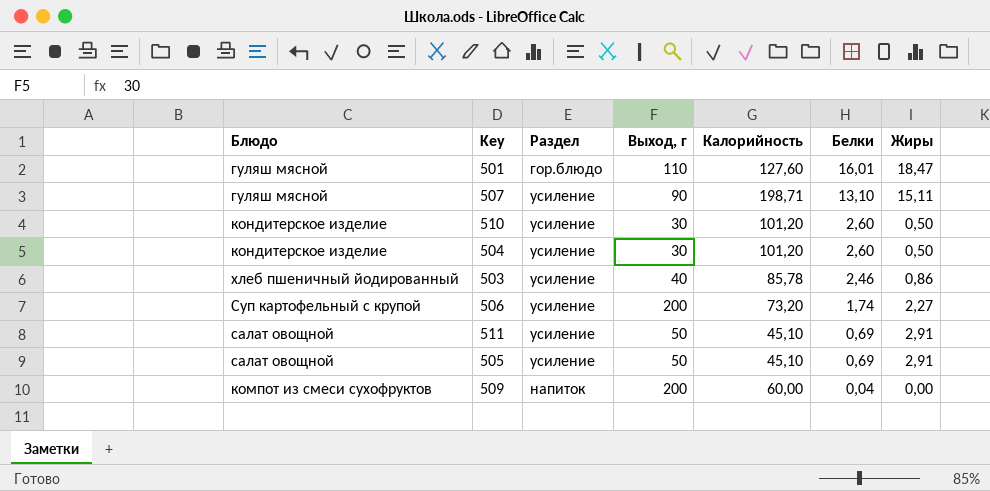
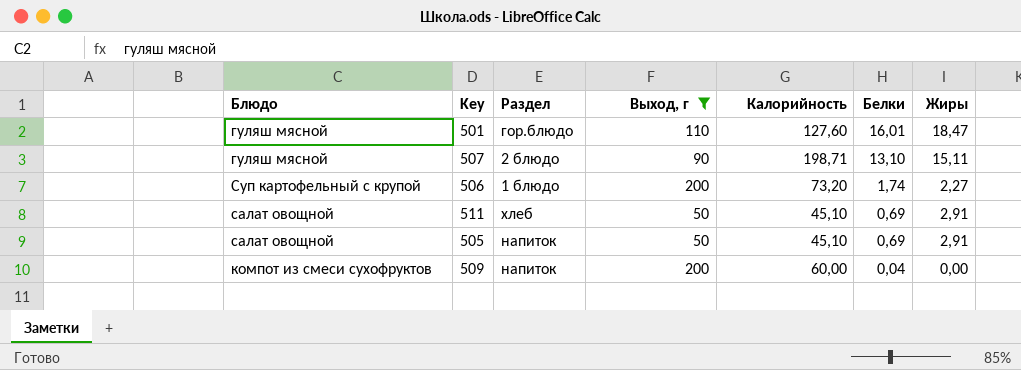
filter: none -> Выход, г >= 50
507 | Раздел: усиление -> 2 блюдо
506 | Раздел: усиление -> 1 блюдо
511 | Раздел: усиление -> хлеб
505 | Раздел: усиление -> напиток

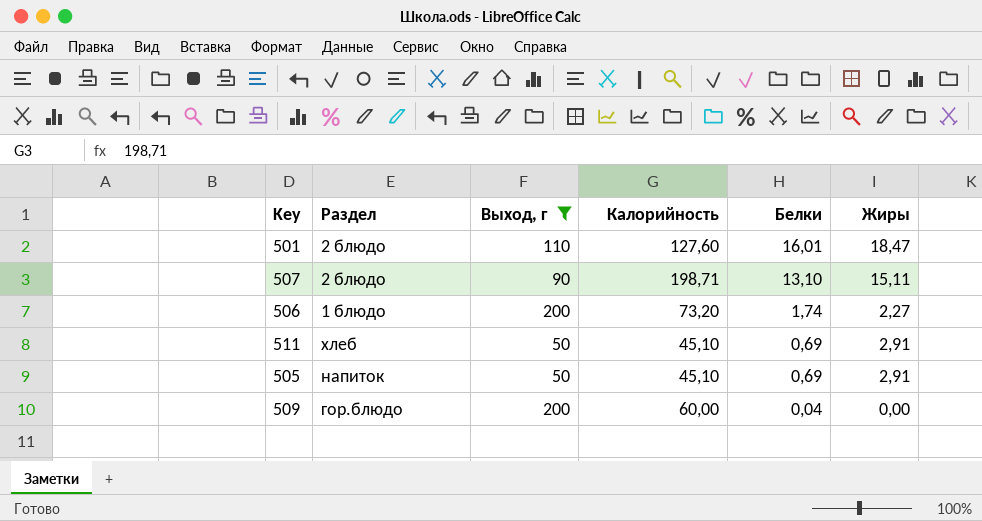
column Блюдо | position: 1 -> none
501 | Раздел: гор.блюдо -> 2 блюдо
509 | Раздел: напиток -> гор.блюдо

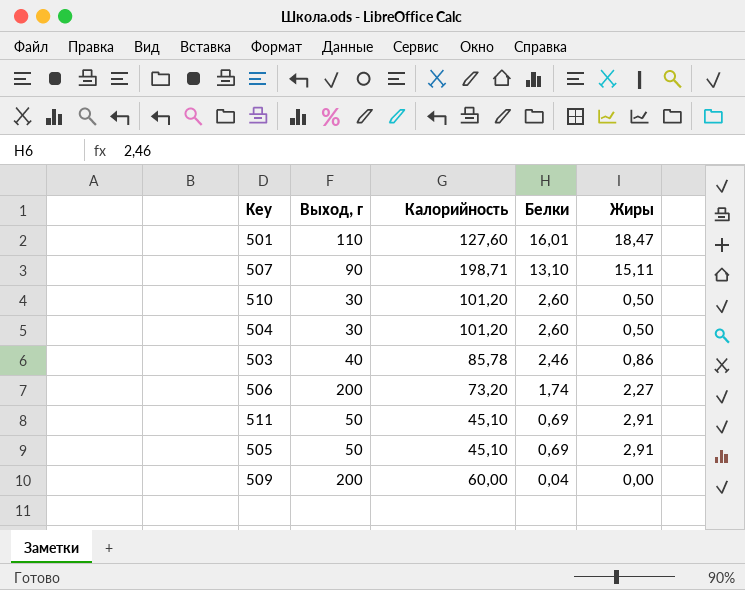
filter: Выход, г >= 50 -> none
column Раздел | position: 2 -> none

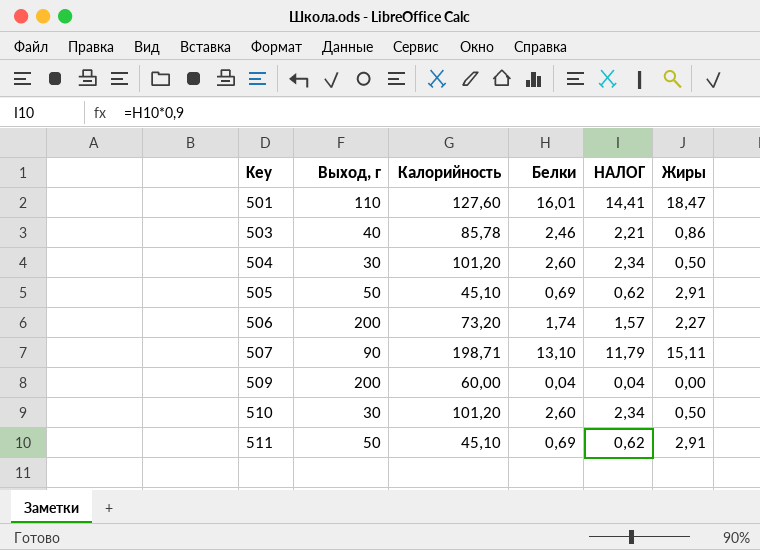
row order: Белки descending -> Key ascending
column НАЛОГ | formula: none -> [Белки] * 0,9

